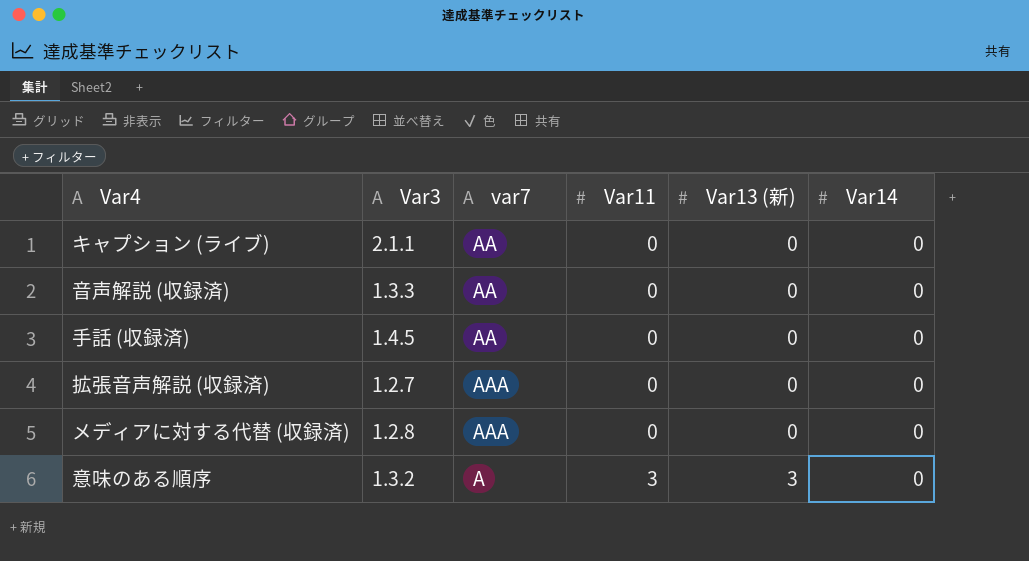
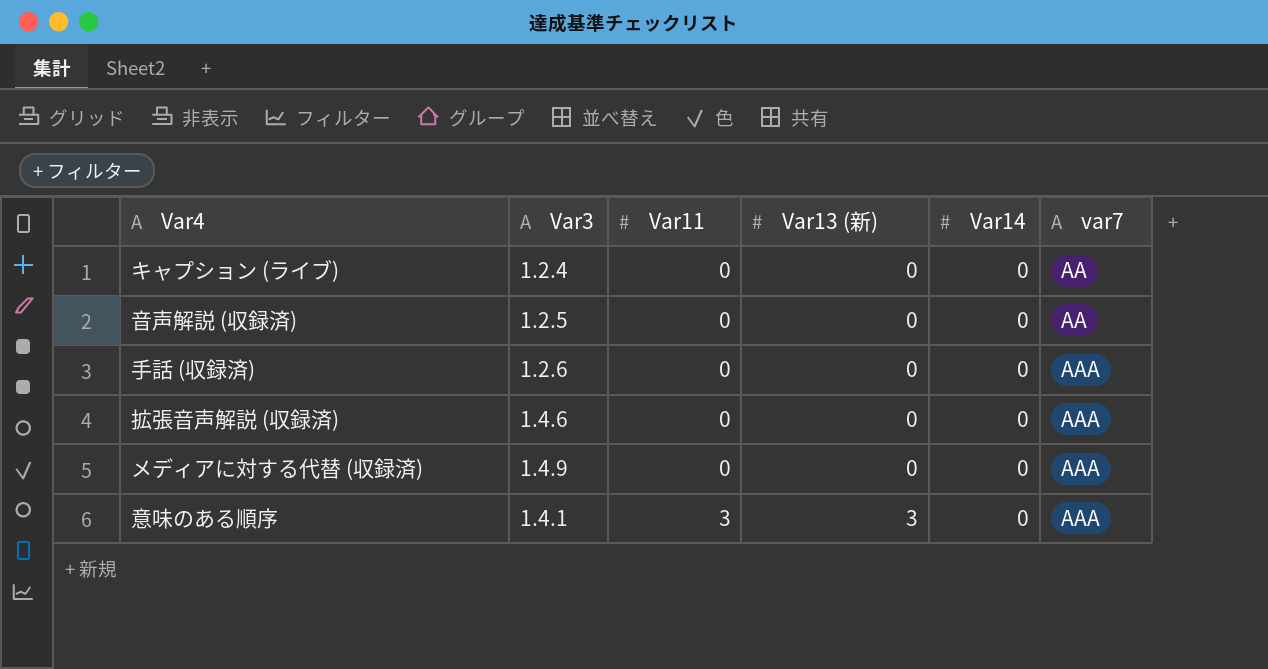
column var7 | position: 3 -> 6
キャプション (ライブ) | Var3: 2.1.1 -> 1.2.4
音声解説 (収録済) | Var3: 1.3.3 -> 1.2.5
手話 (収録済) | Var3: 1.4.5 -> 1.2.6
手話 (収録済) | var7: AA -> AAA
拡張音声解説 (収録済) | Var3: 1.2.7 -> 1.4.6
メディアに対する代替 (収録済) | Var3: 1.2.8 -> 1.4.9
意味のある順序 | Var3: 1.3.2 -> 1.4.1
意味のある順序 | var7: A -> AAA

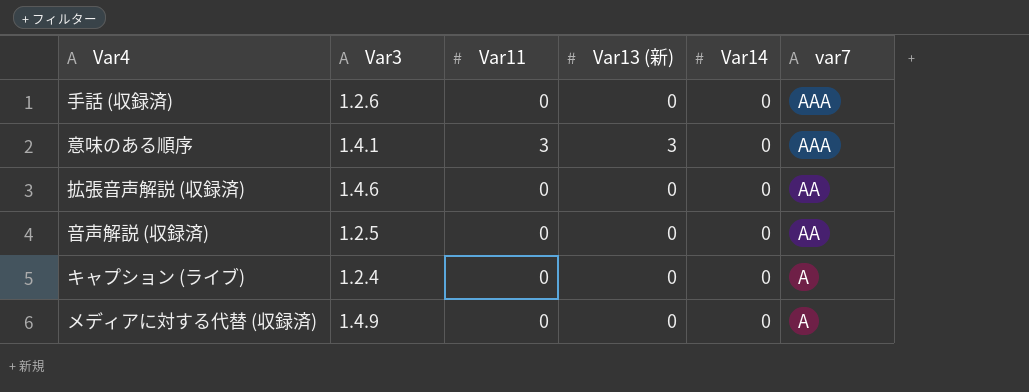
row order: Var11 ascending -> var7 descending
拡張音声解説 (収録済) | var7: AAA -> AA
キャプション (ライブ) | var7: AA -> A
メディアに対する代替 (収録済) | var7: AAA -> A

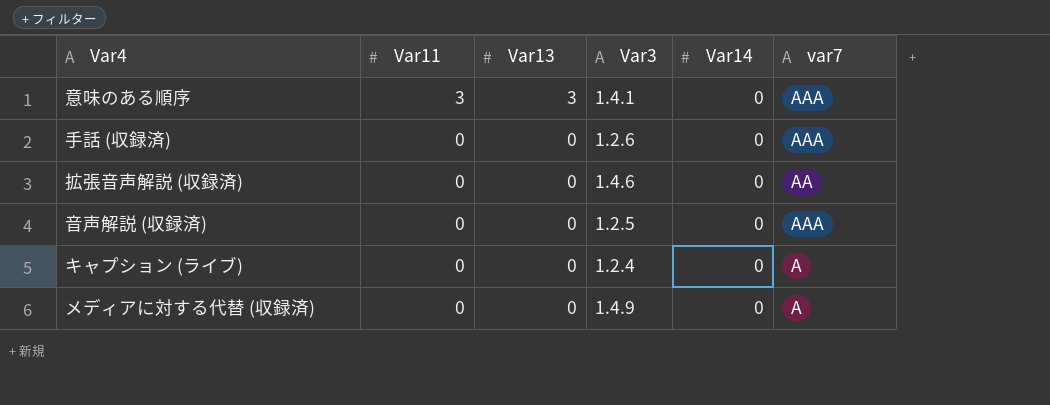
row order: var7 descending -> Var11 descending
column name: Var13 (新) -> Var13
column Var3 | position: 2 -> 4
音声解説 (収録済) | var7: AA -> AAA

